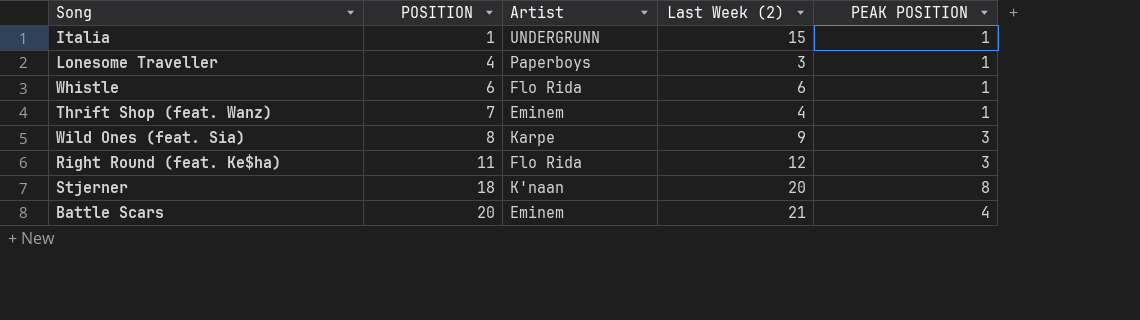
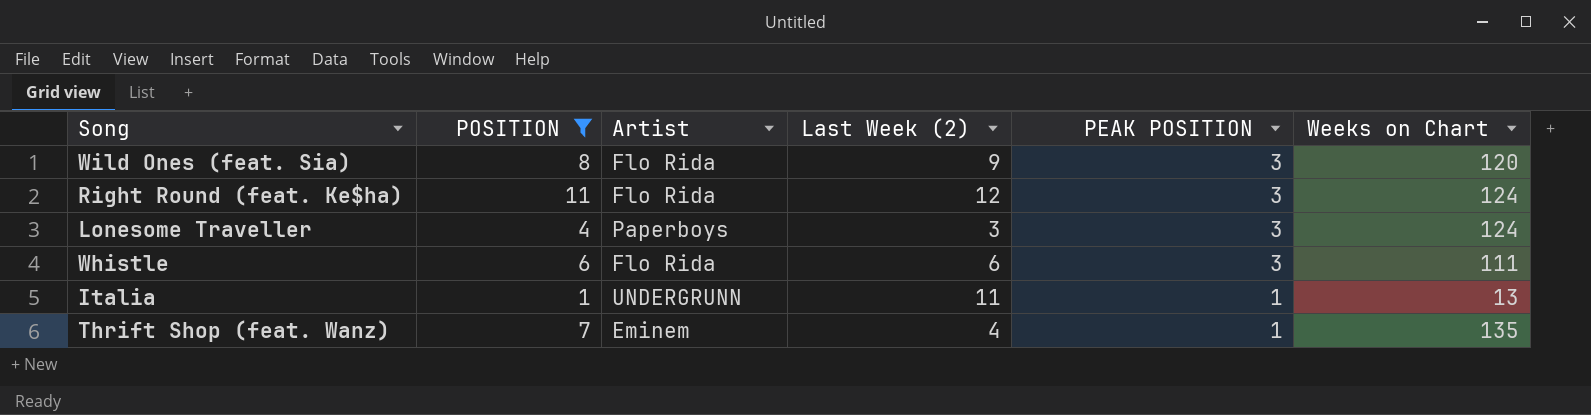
filter: none -> POSITION <= 11
row order: POSITION ascending -> PEAK POSITION descending
column Weeks on Chart | position: none -> 6
Wild Ones (feat. Sia) | Artist: Karpe -> Flo Rida
Lonesome Traveller | PEAK POSITION: 1 -> 3
Whistle | PEAK POSITION: 1 -> 3
Italia | Last Week (2): 15 -> 11

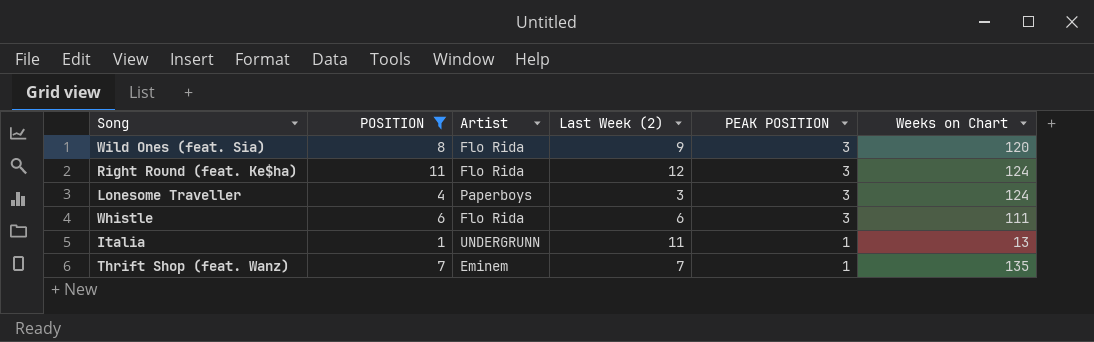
Thrift Shop (feat. Wanz) | Last Week (2): 4 -> 7

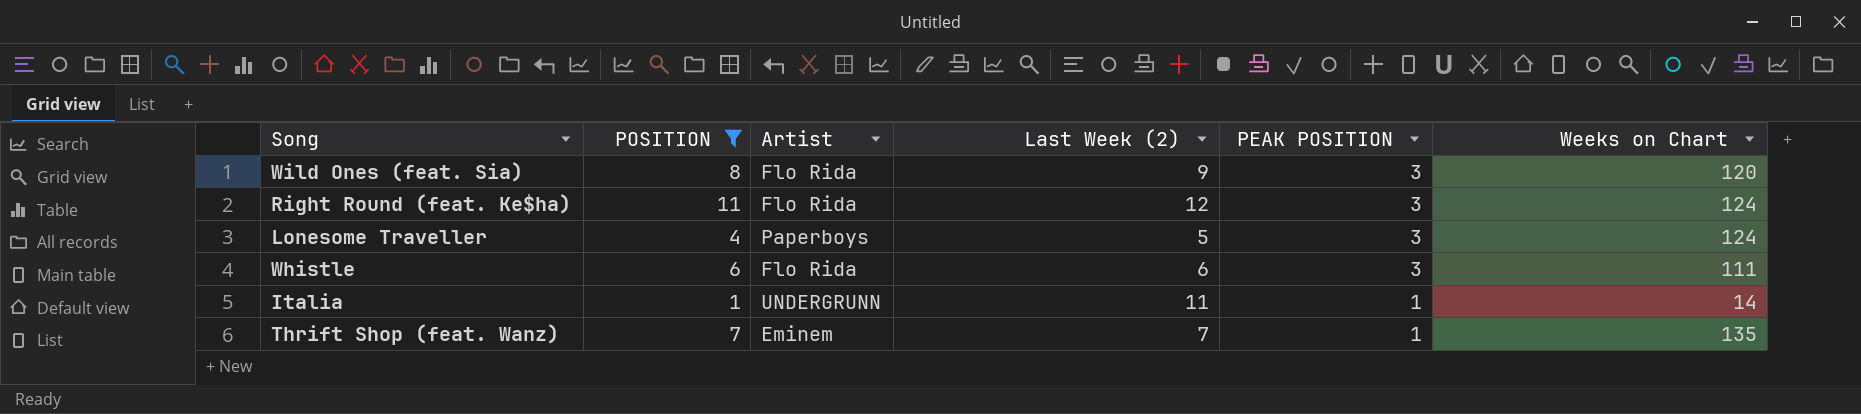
Lonesome Traveller | Last Week (2): 3 -> 5
Italia | Weeks on Chart: 13 -> 14

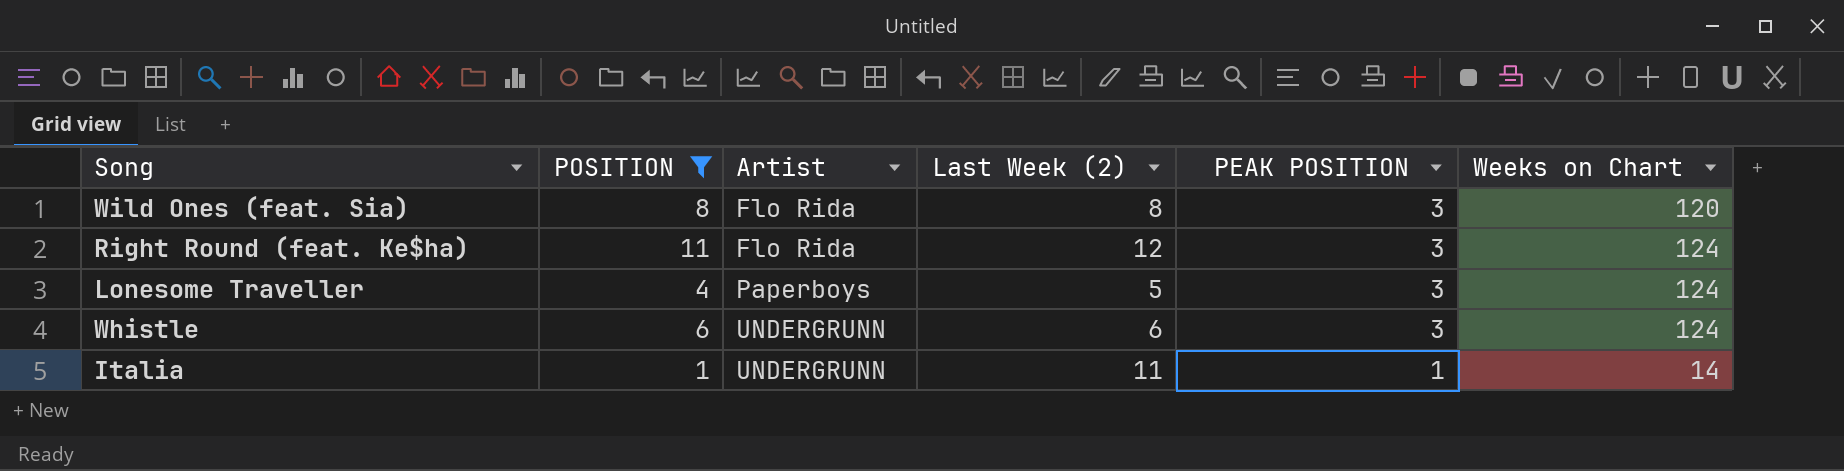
row Thrift Shop (feat. Wanz): 7 | Eminem | 7 | 1 | 135 -> none
Wild Ones (feat. Sia) | Last Week (2): 9 -> 8
Whistle | Artist: Flo Rida -> UNDERGRUNN
Whistle | Weeks on Chart: 111 -> 124

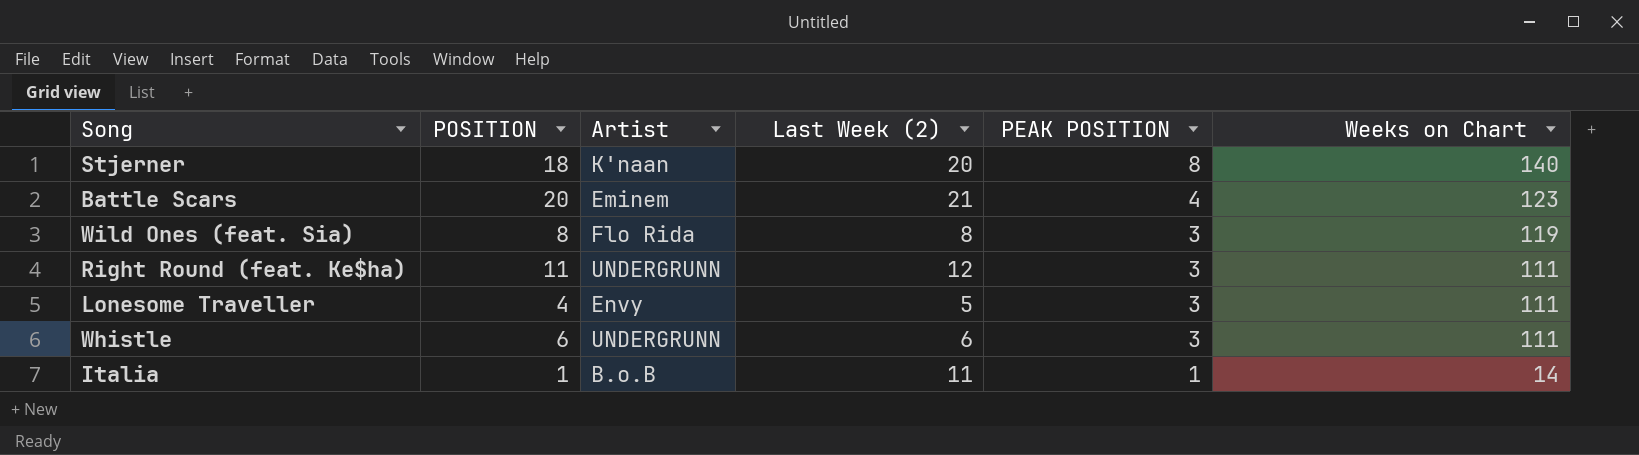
filter: POSITION <= 11 -> none
Wild Ones (feat. Sia) | Weeks on Chart: 120 -> 119
Right Round (feat. Ke$ha) | Artist: Flo Rida -> UNDERGRUNN
Right Round (feat. Ke$ha) | Weeks on Chart: 124 -> 111
Lonesome Traveller | Artist: Paperboys -> Envy
Lonesome Traveller | Weeks on Chart: 124 -> 111
Whistle | Weeks on Chart: 124 -> 111
Italia | Artist: UNDERGRUNN -> B.o.B

